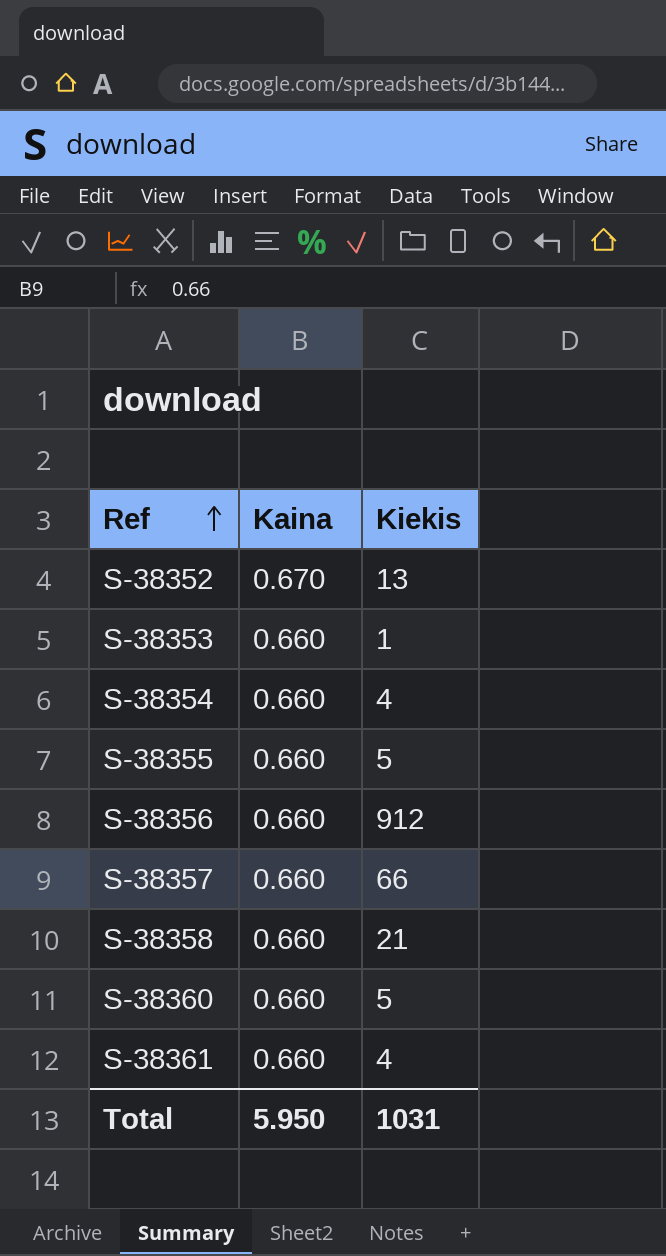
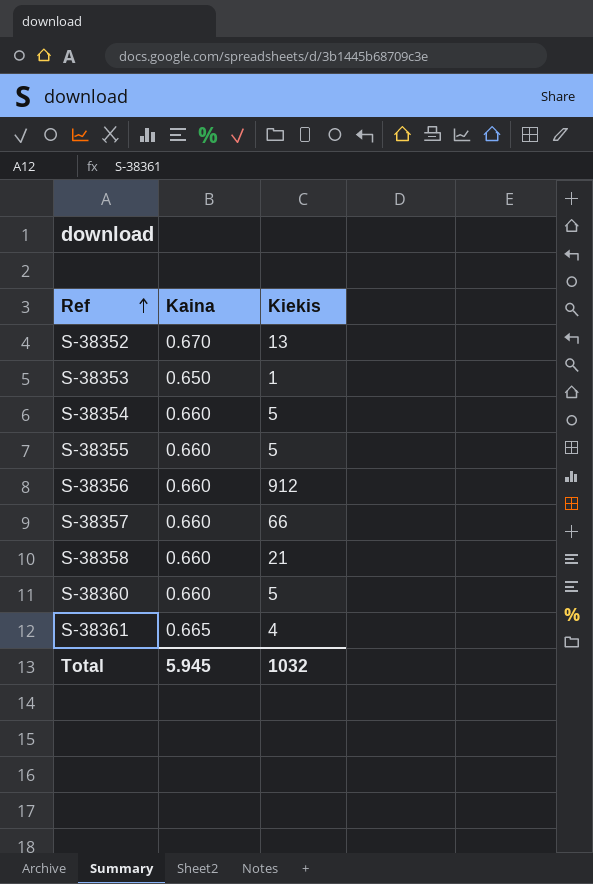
S-38353 | Kaina: 0.660 -> 0.650
S-38354 | Kiekis: 4 -> 5
S-38361 | Kaina: 0.660 -> 0.665
Total | Kaina: 5.950 -> 5.945
Total | Kiekis: 1031 -> 1032

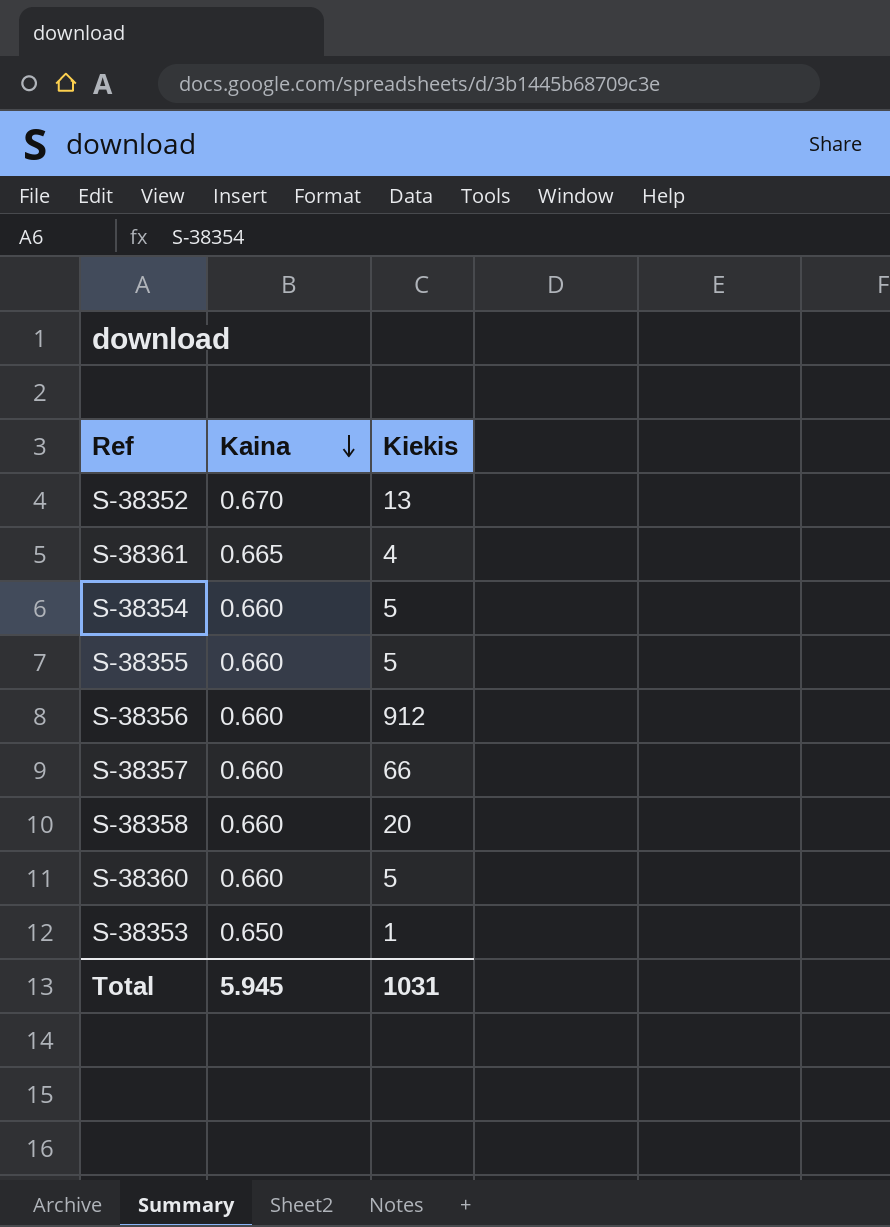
row order: Ref ascending -> Kaina descending
S-38358 | Kiekis: 21 -> 20
Total | Kiekis: 1032 -> 1031

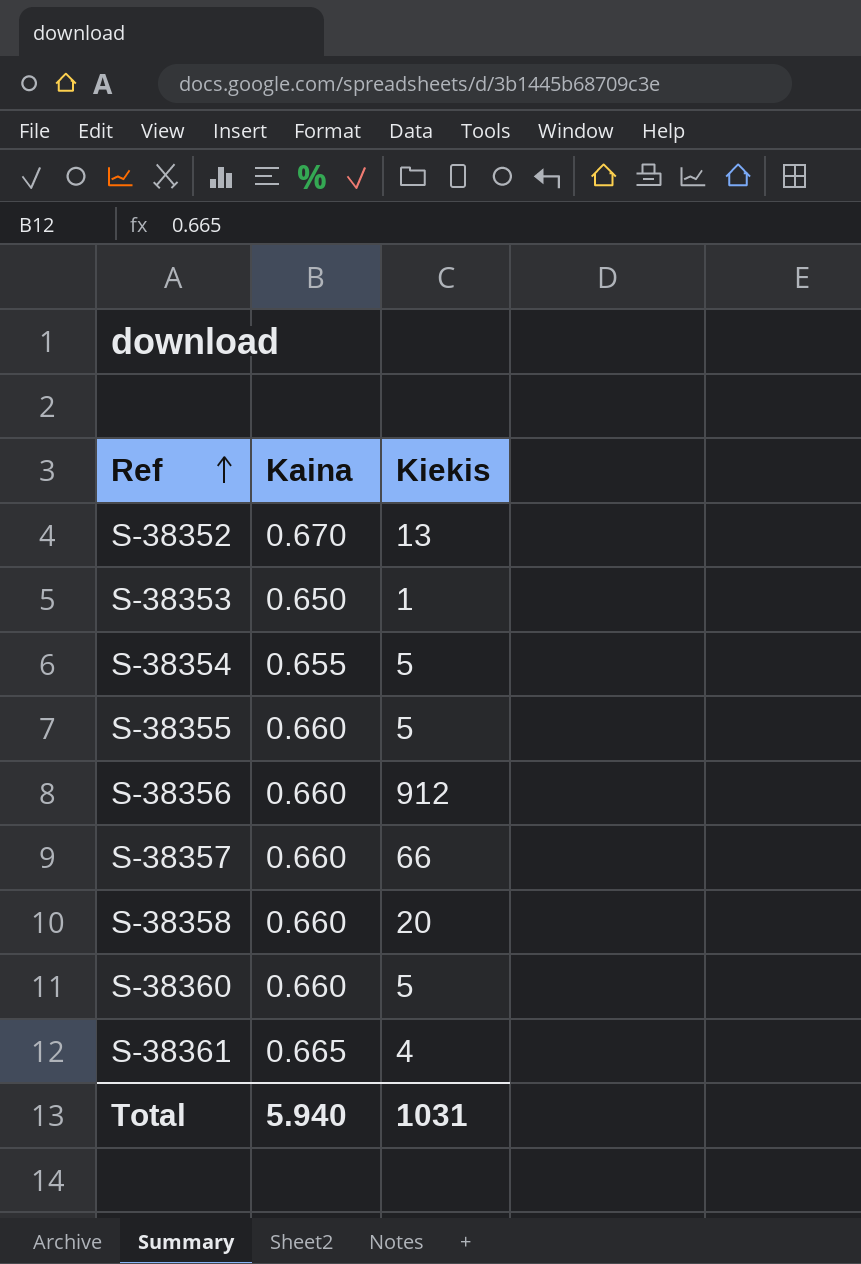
row order: Kaina descending -> Ref ascending
S-38354 | Kaina: 0.660 -> 0.655
Total | Kaina: 5.945 -> 5.940

